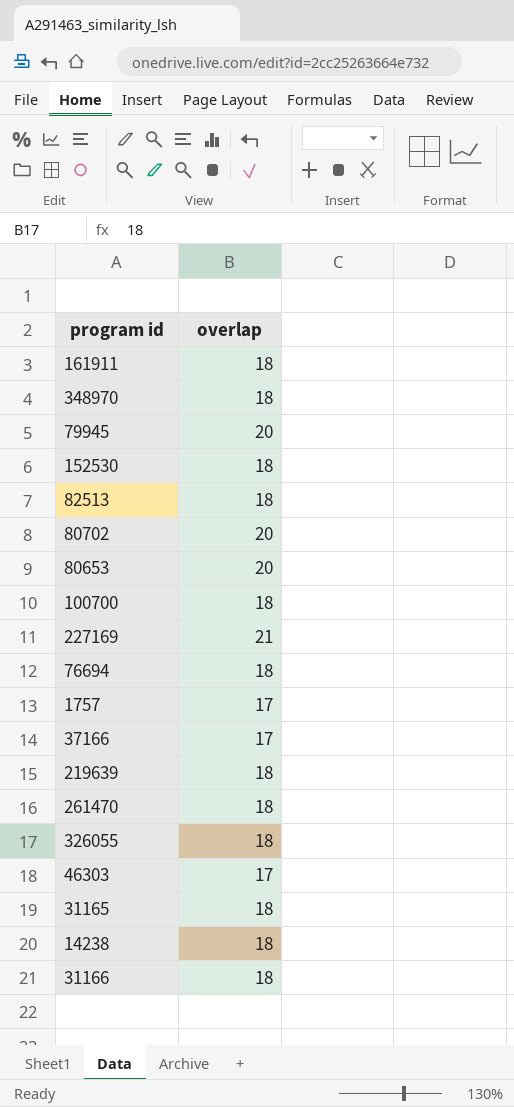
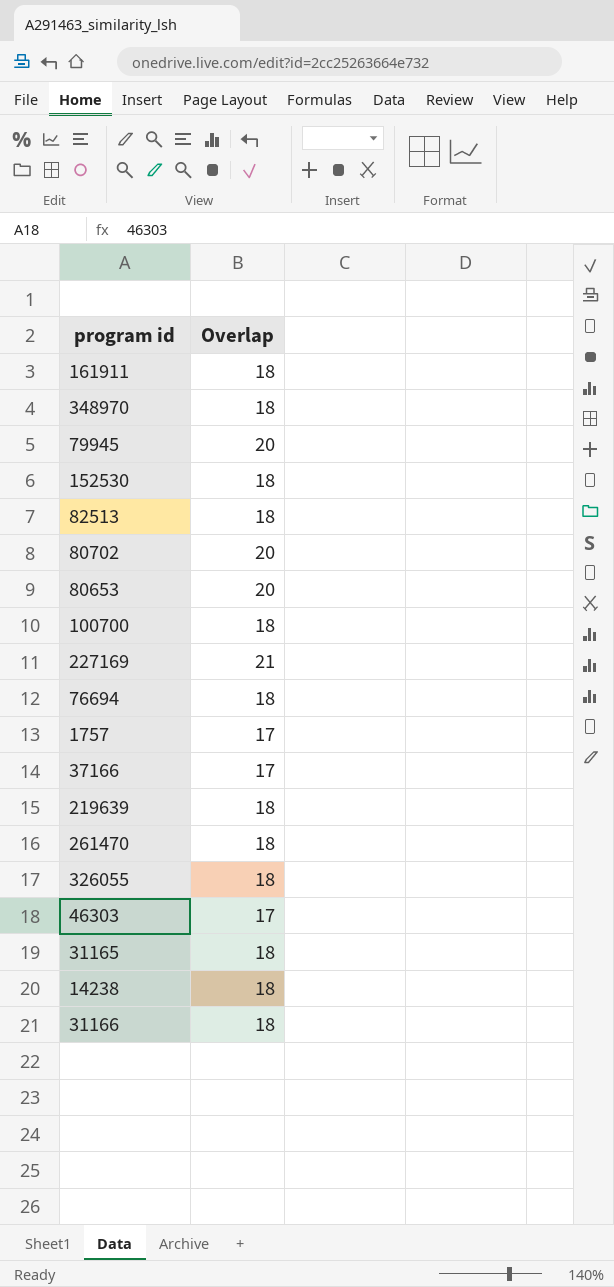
column name: overlap -> Overlap

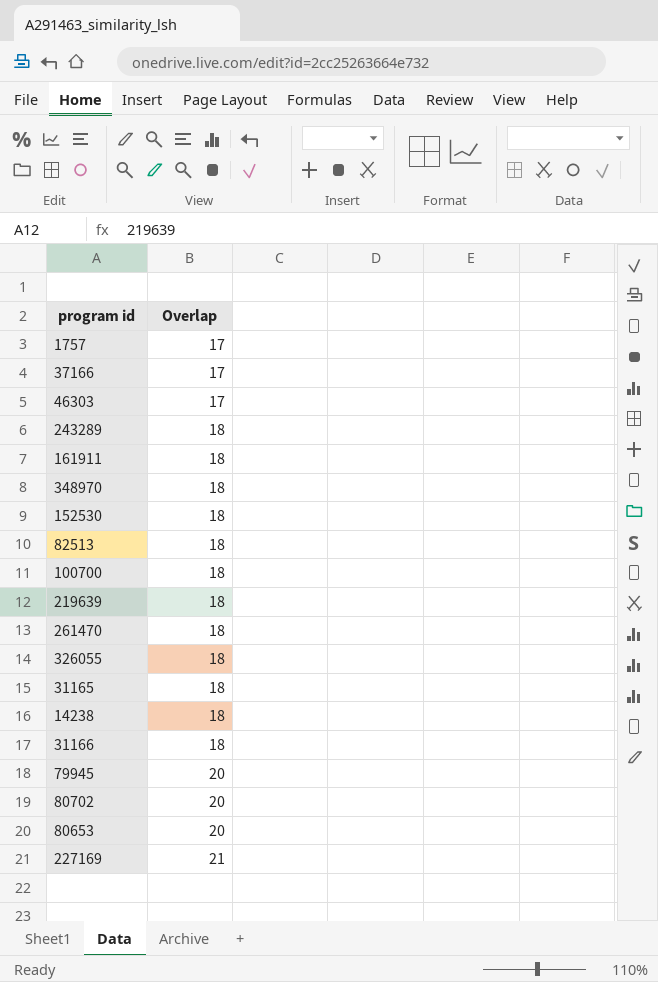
row order: none -> Overlap ascending
row 76694: 18 -> none
row 243289: none -> 18

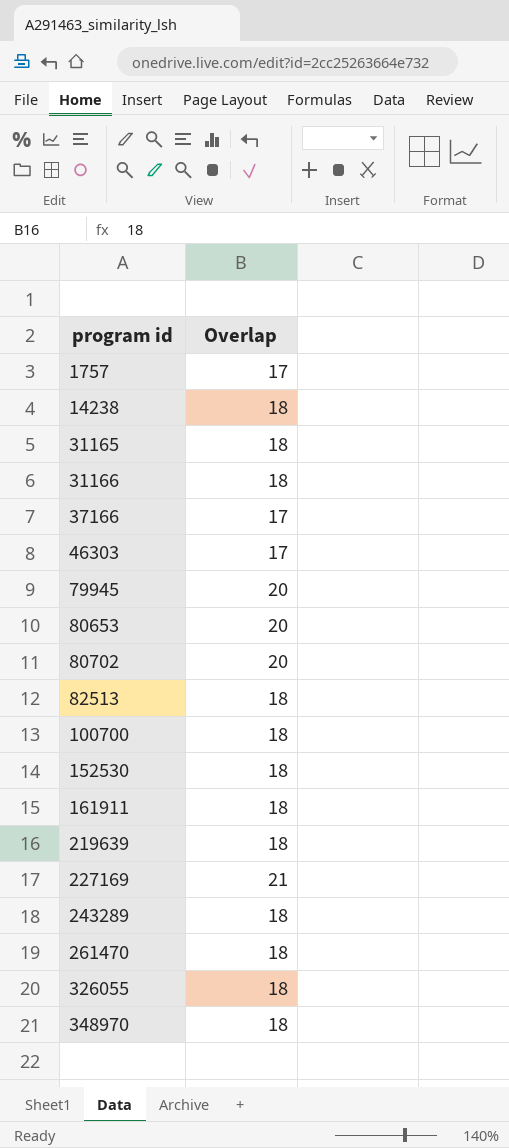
row order: Overlap ascending -> program id ascending

